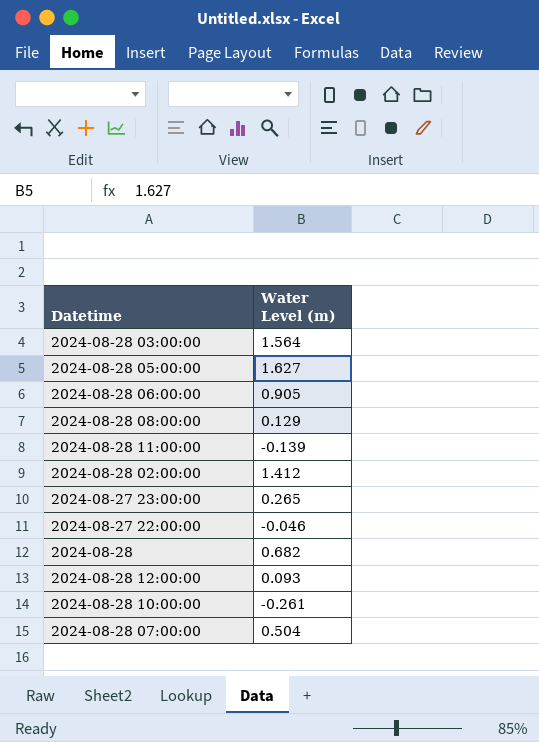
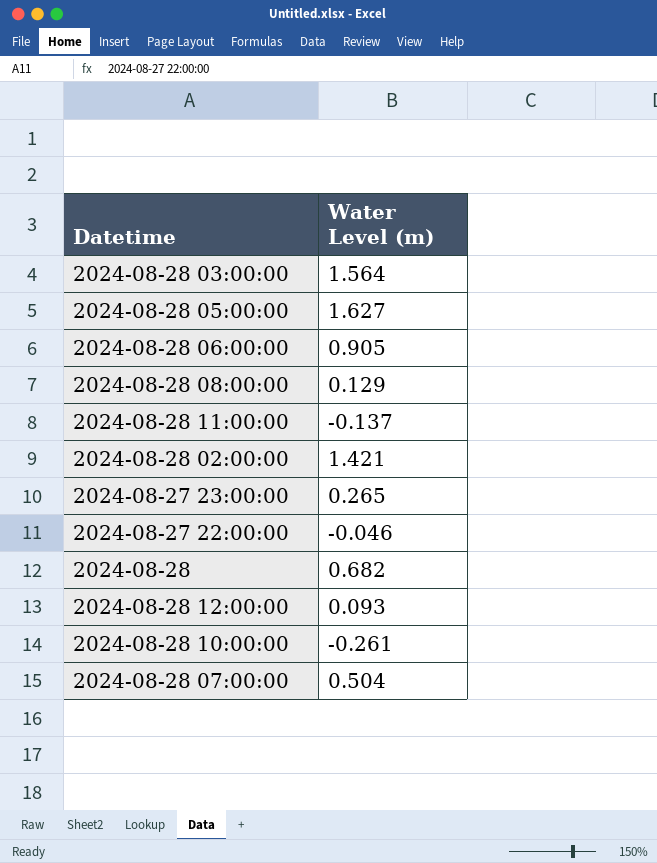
2024-08-28 11:00:00 | Water Level (m): -0.139 -> -0.137
2024-08-28 02:00:00 | Water Level (m): 1.412 -> 1.421

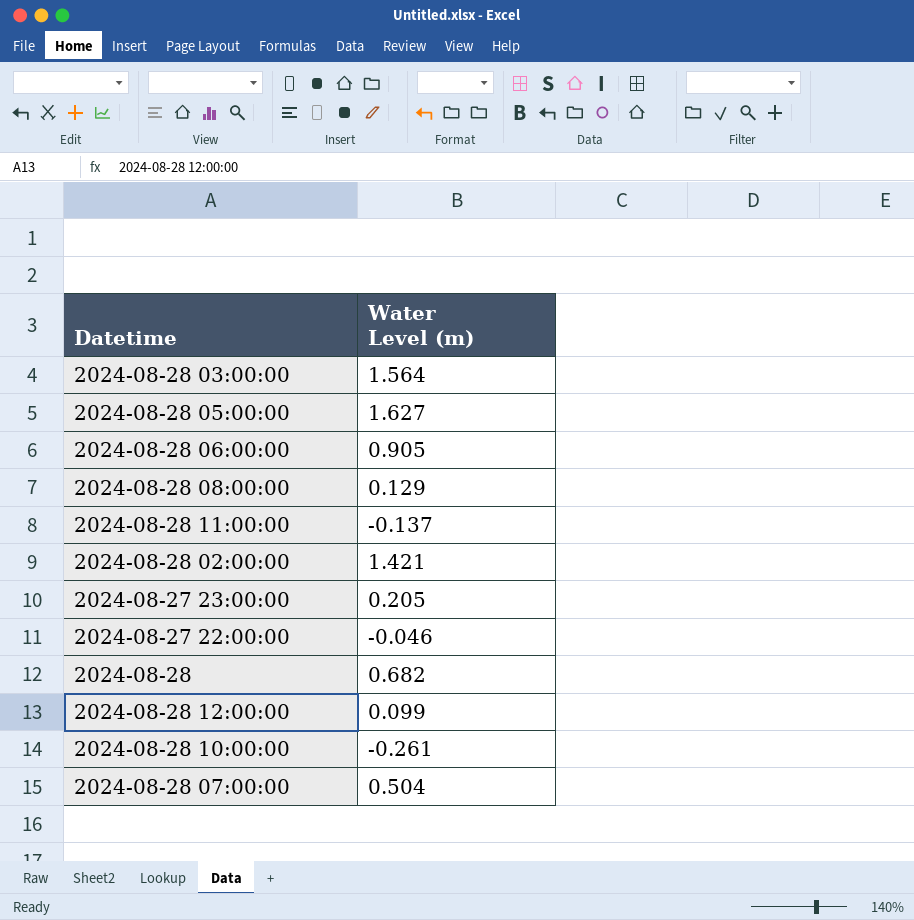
2024-08-27 23:00:00 | Water Level (m): 0.265 -> 0.205
2024-08-28 12:00:00 | Water Level (m): 0.093 -> 0.099

